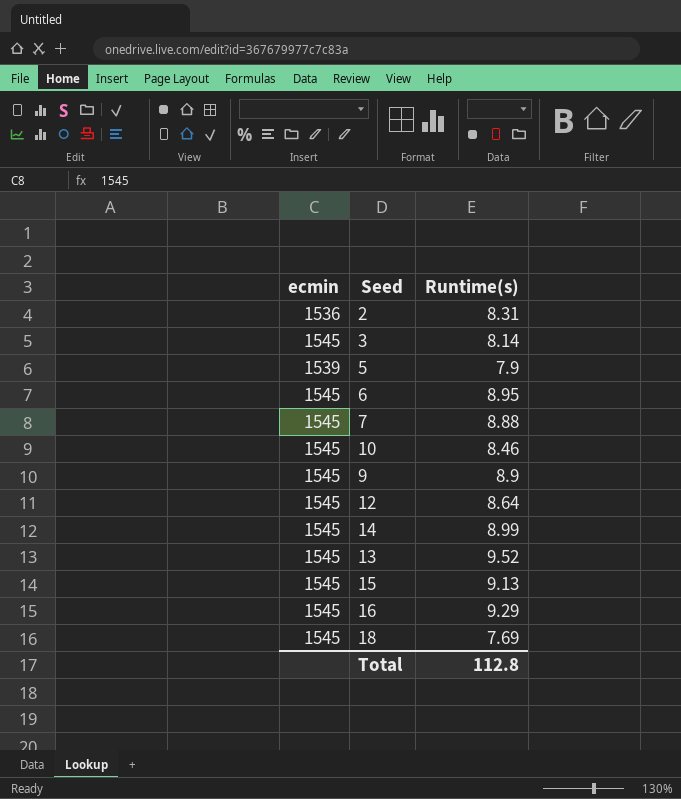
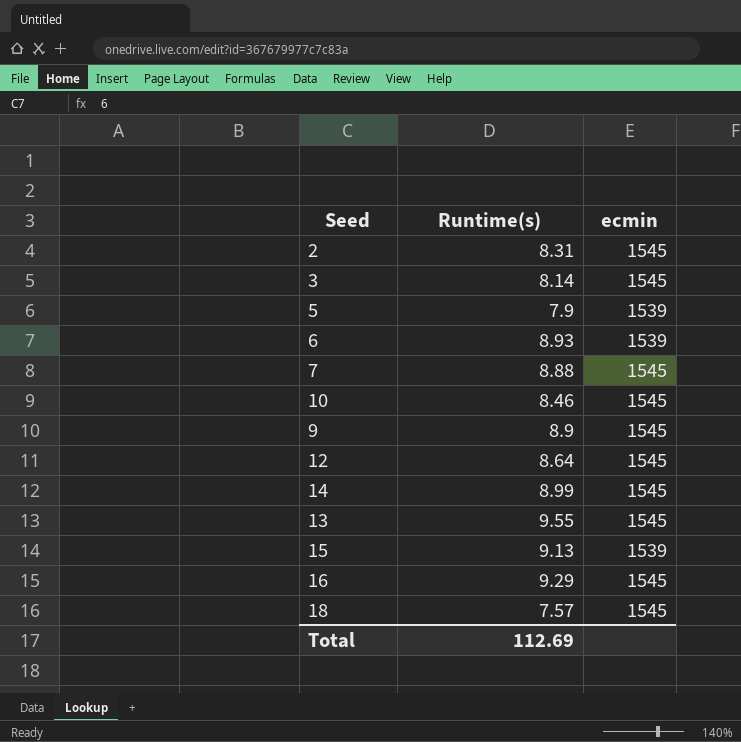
column ecmin | position: 1 -> 3
2 | ecmin: 1536 -> 1545
6 | Runtime(s): 8.95 -> 8.93
6 | ecmin: 1545 -> 1539
13 | Runtime(s): 9.52 -> 9.55
15 | ecmin: 1545 -> 1539
18 | Runtime(s): 7.69 -> 7.57
Total | Runtime(s): 112.8 -> 112.69

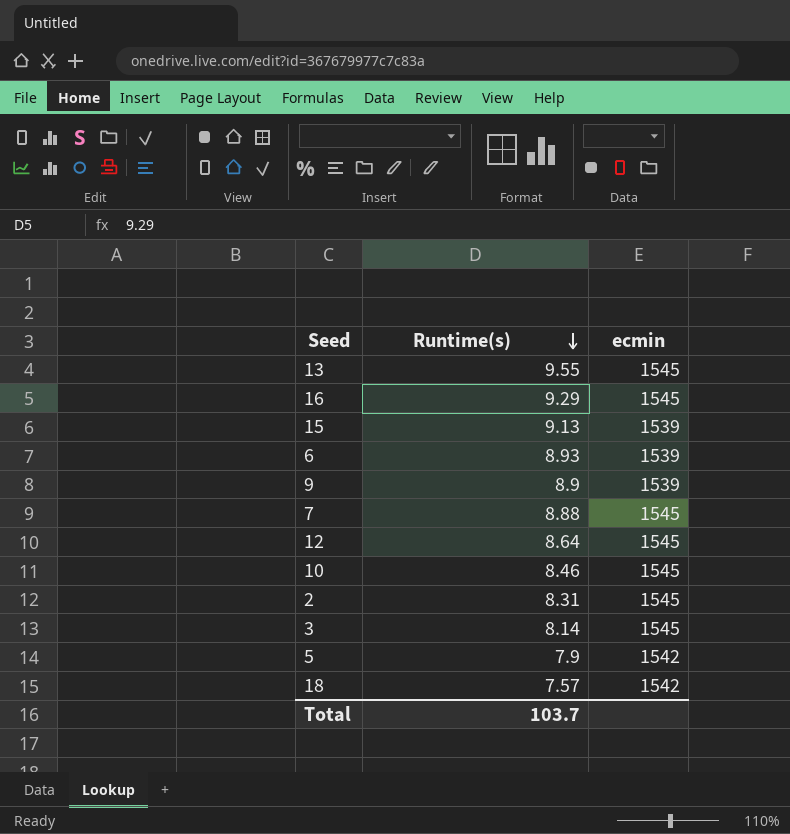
row order: none -> Runtime(s) descending
row 14: 8.99 | 1545 -> none
9 | ecmin: 1545 -> 1539
5 | ecmin: 1539 -> 1542
18 | ecmin: 1545 -> 1542
Total | Runtime(s): 112.69 -> 103.7

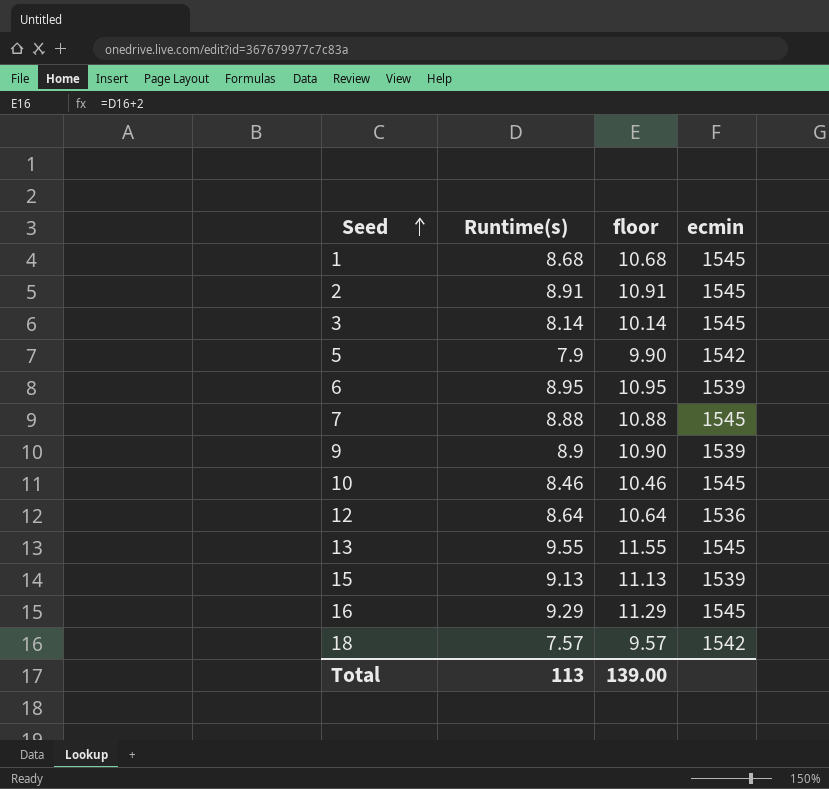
row order: Runtime(s) descending -> Seed ascending
column floor | formula: none -> [Runtime(s)] + 2
row 1: none -> 8.68 | 10.68 | 1545
2 | Runtime(s): 8.31 -> 8.91
6 | Runtime(s): 8.93 -> 8.95
12 | ecmin: 1545 -> 1536
Total | Runtime(s): 103.7 -> 113

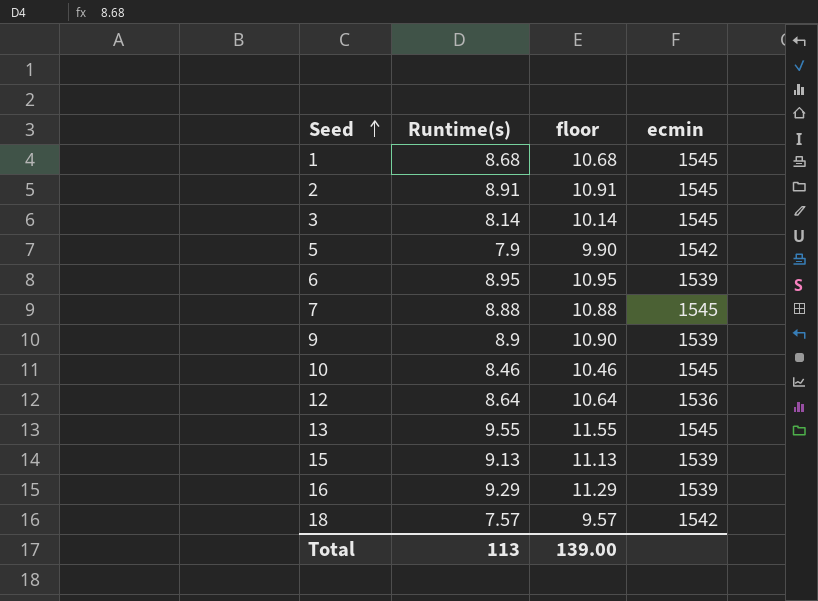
16 | ecmin: 1545 -> 1539

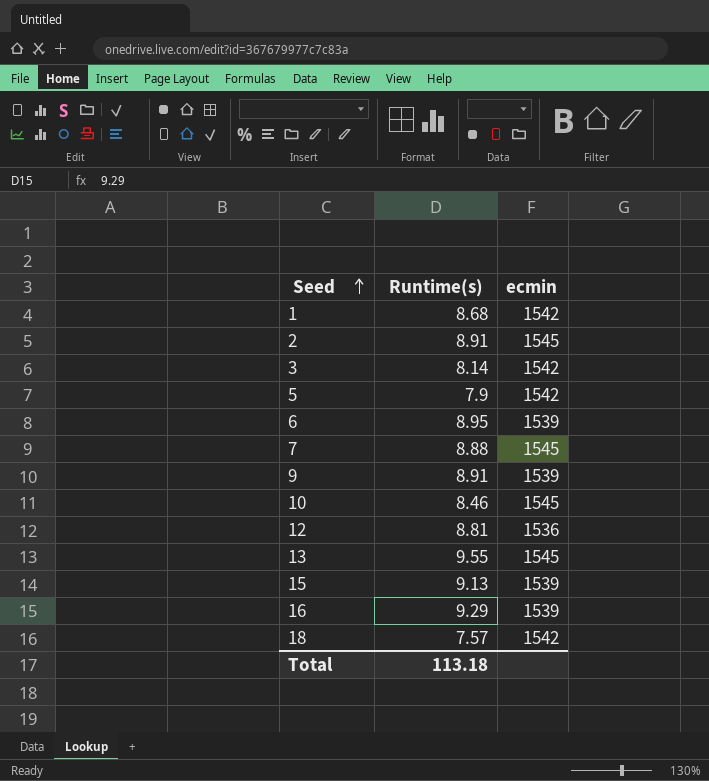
column floor | formula: [Runtime(s)] + 2 -> none
1 | ecmin: 1545 -> 1542
3 | ecmin: 1545 -> 1542
9 | Runtime(s): 8.9 -> 8.91
12 | Runtime(s): 8.64 -> 8.81
Total | Runtime(s): 113 -> 113.18

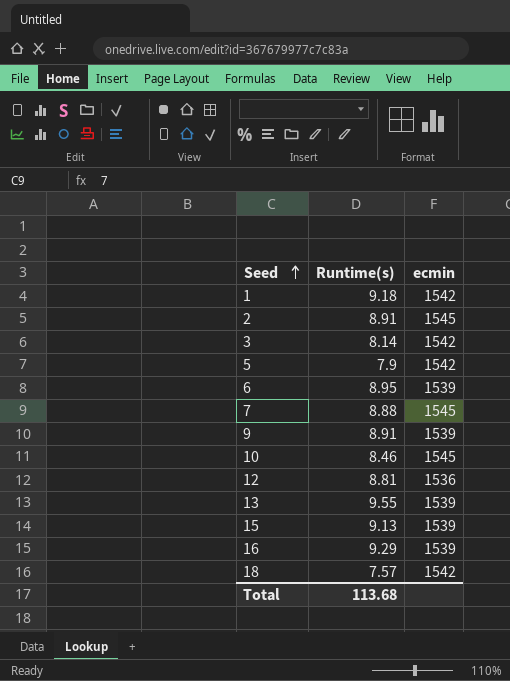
1 | Runtime(s): 8.68 -> 9.18
13 | ecmin: 1545 -> 1539
Total | Runtime(s): 113.18 -> 113.68

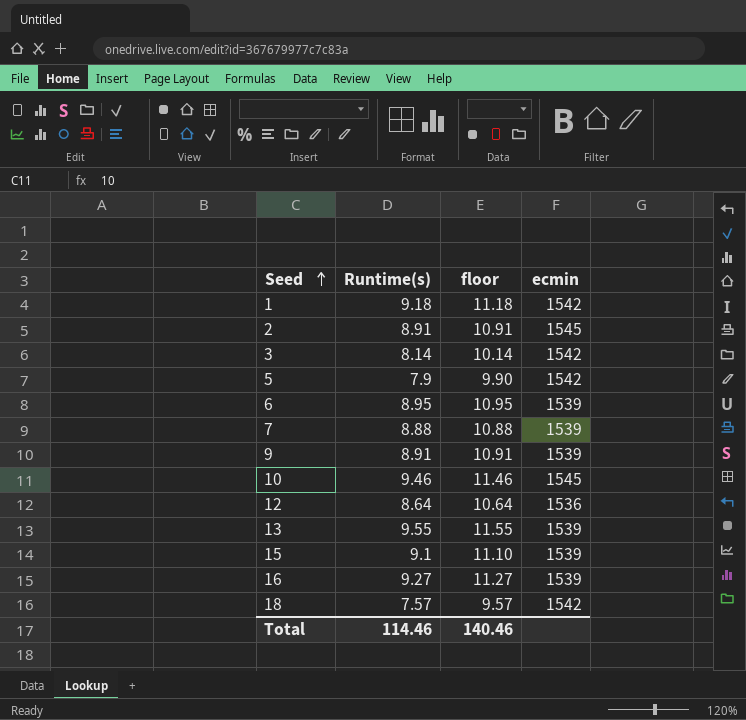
column floor | formula: none -> [Runtime(s)] + 2
7 | ecmin: 1545 -> 1539
10 | Runtime(s): 8.46 -> 9.46
12 | Runtime(s): 8.81 -> 8.64
15 | Runtime(s): 9.13 -> 9.1
16 | Runtime(s): 9.29 -> 9.27
Total | Runtime(s): 113.68 -> 114.46

